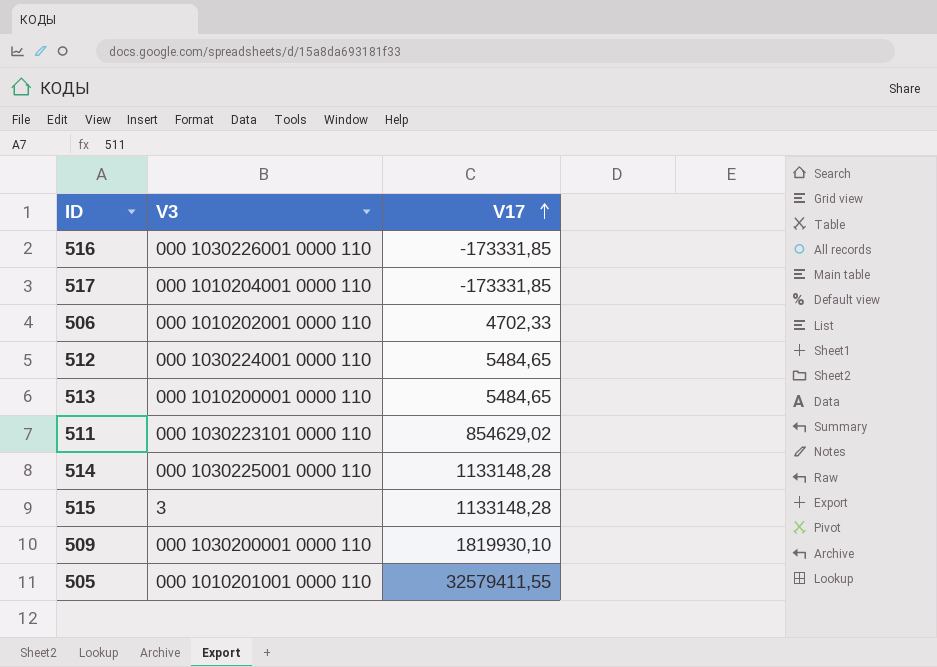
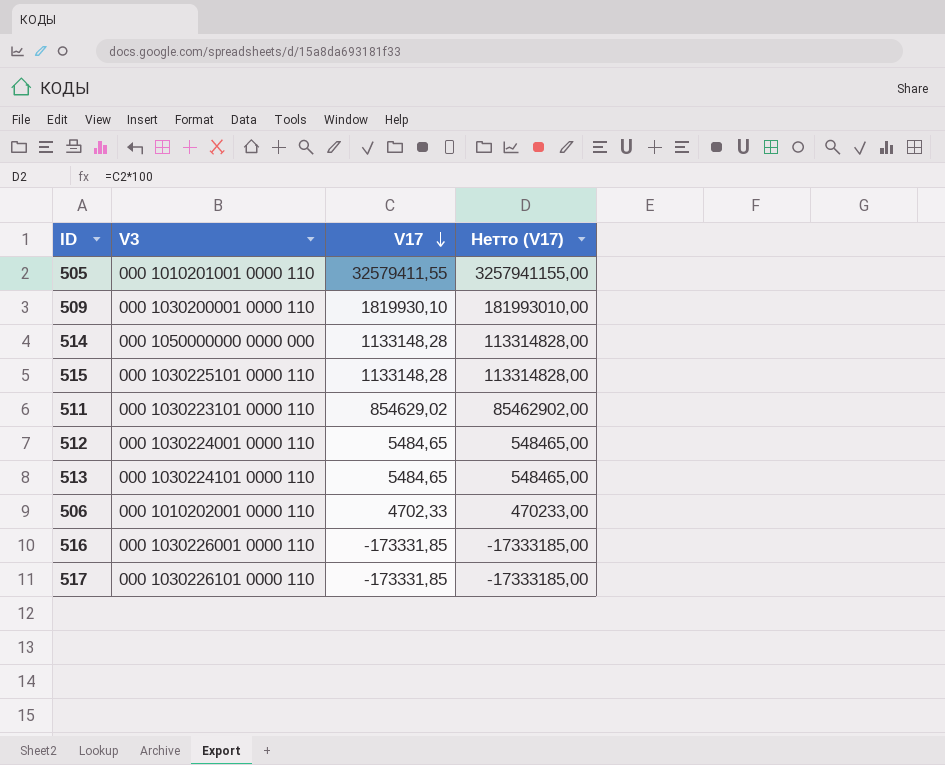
row order: V17 ascending -> V17 descending
column Нетто (V17) | formula: none -> [V17] * 100
514 | V3: 000 1030225001 0000 110 -> 000 1050000000 0000 000
515 | V3: 3 -> 000 1030225101 0000 110
513 | V3: 000 1010200001 0000 110 -> 000 1030224101 0000 110
517 | V3: 000 1010204001 0000 110 -> 000 1030226101 0000 110

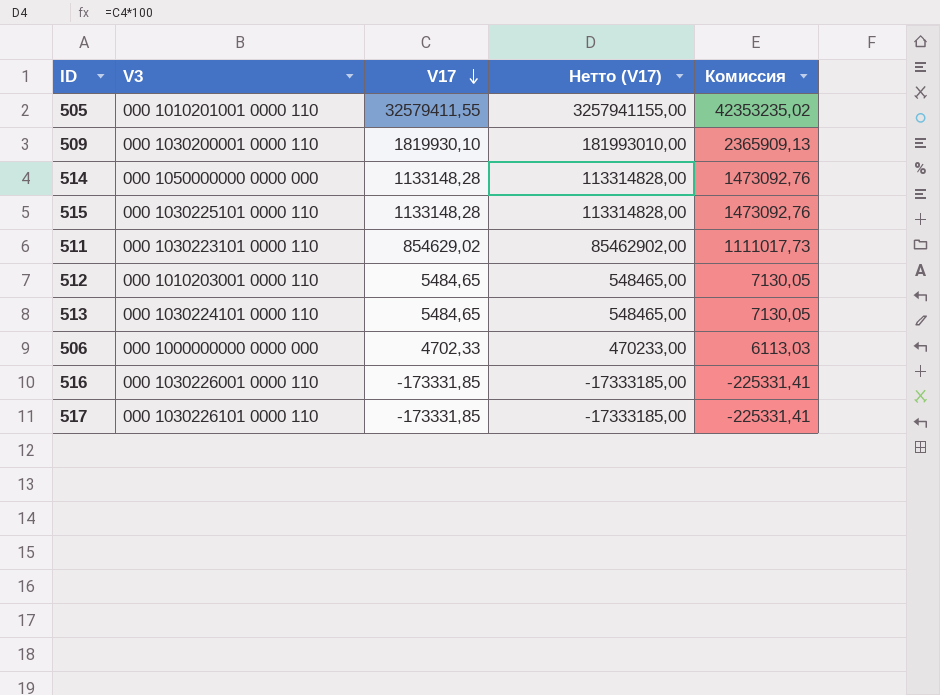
column Комиссия | formula: none -> [V17] * 1,3
512 | V3: 000 1030224001 0000 110 -> 000 1010203001 0000 110
506 | V3: 000 1010202001 0000 110 -> 000 1000000000 0000 000

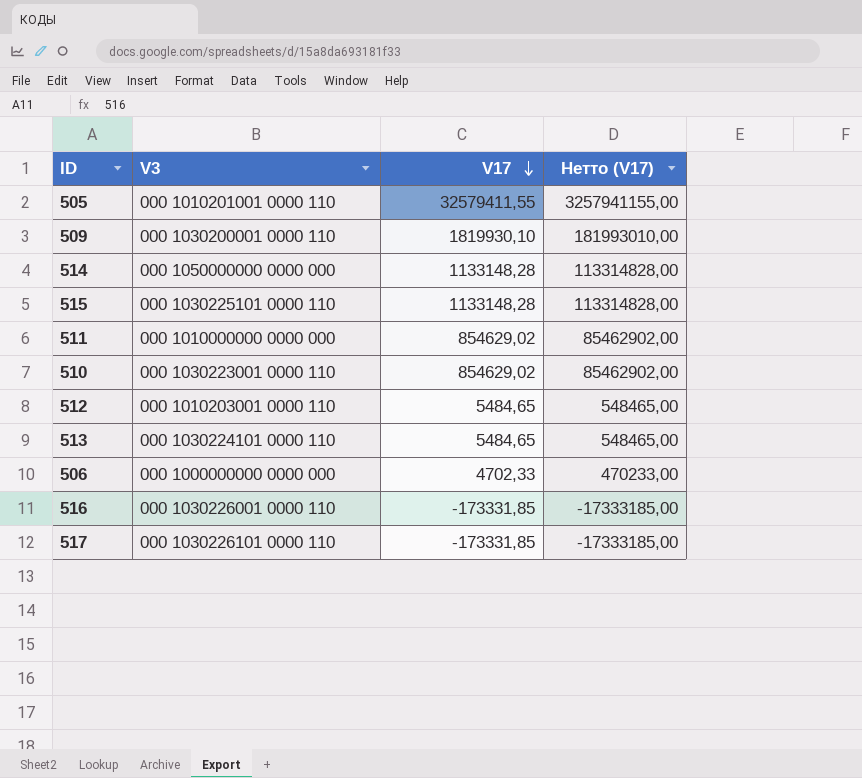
column Комиссия | formula: [V17] * 1,3 -> none
511 | V3: 000 1030223101 0000 110 -> 000 1010000000 0000 000
row 510: none -> 000 1030223001 0000 110 | 854629,02 | 85462902,00

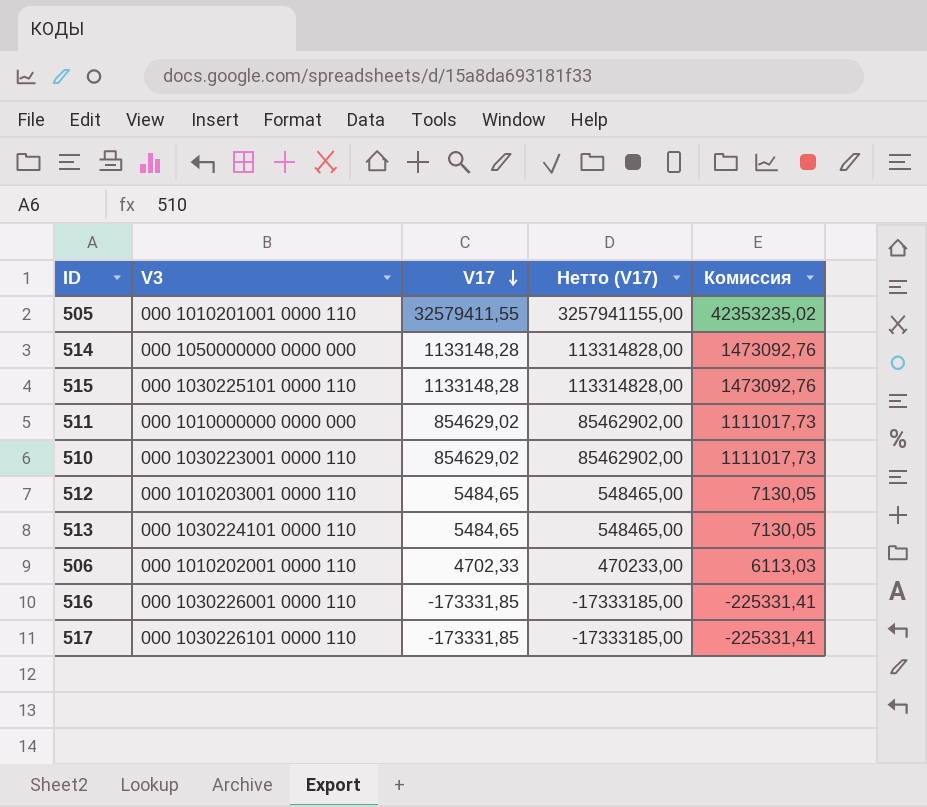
column Комиссия | formula: none -> [V17] * 1,3
row 509: 000 1030200001 0000 110 | 1819930,10 | 181993010,00 -> none
506 | V3: 000 1000000000 0000 000 -> 000 1010202001 0000 110

